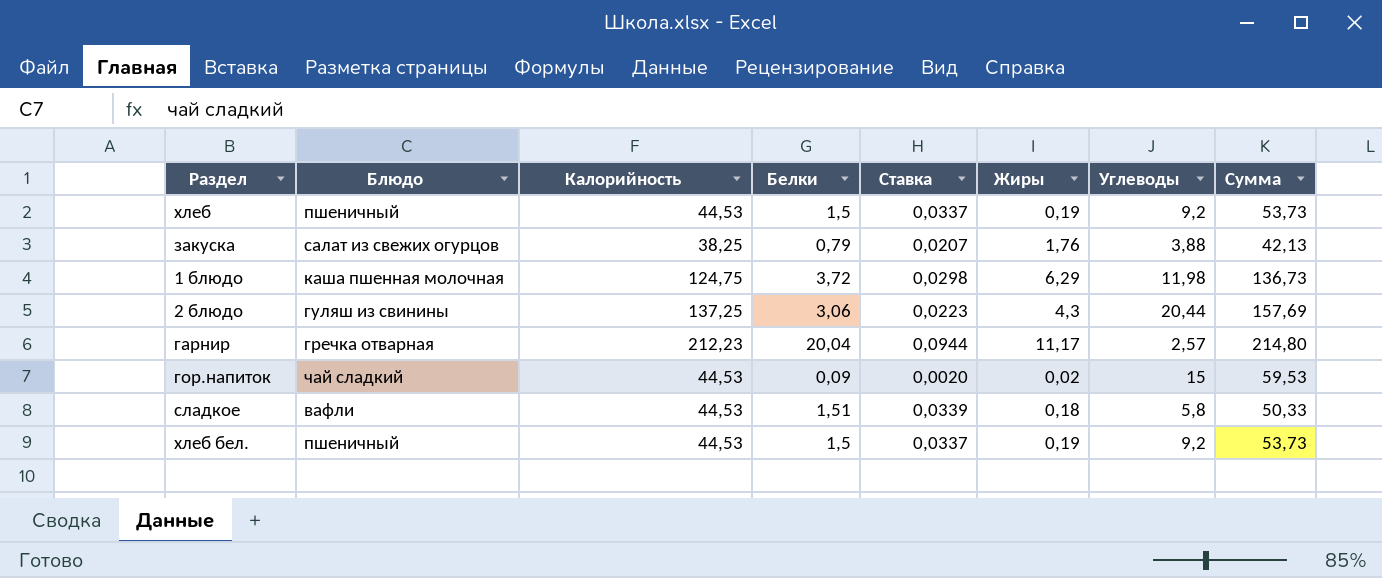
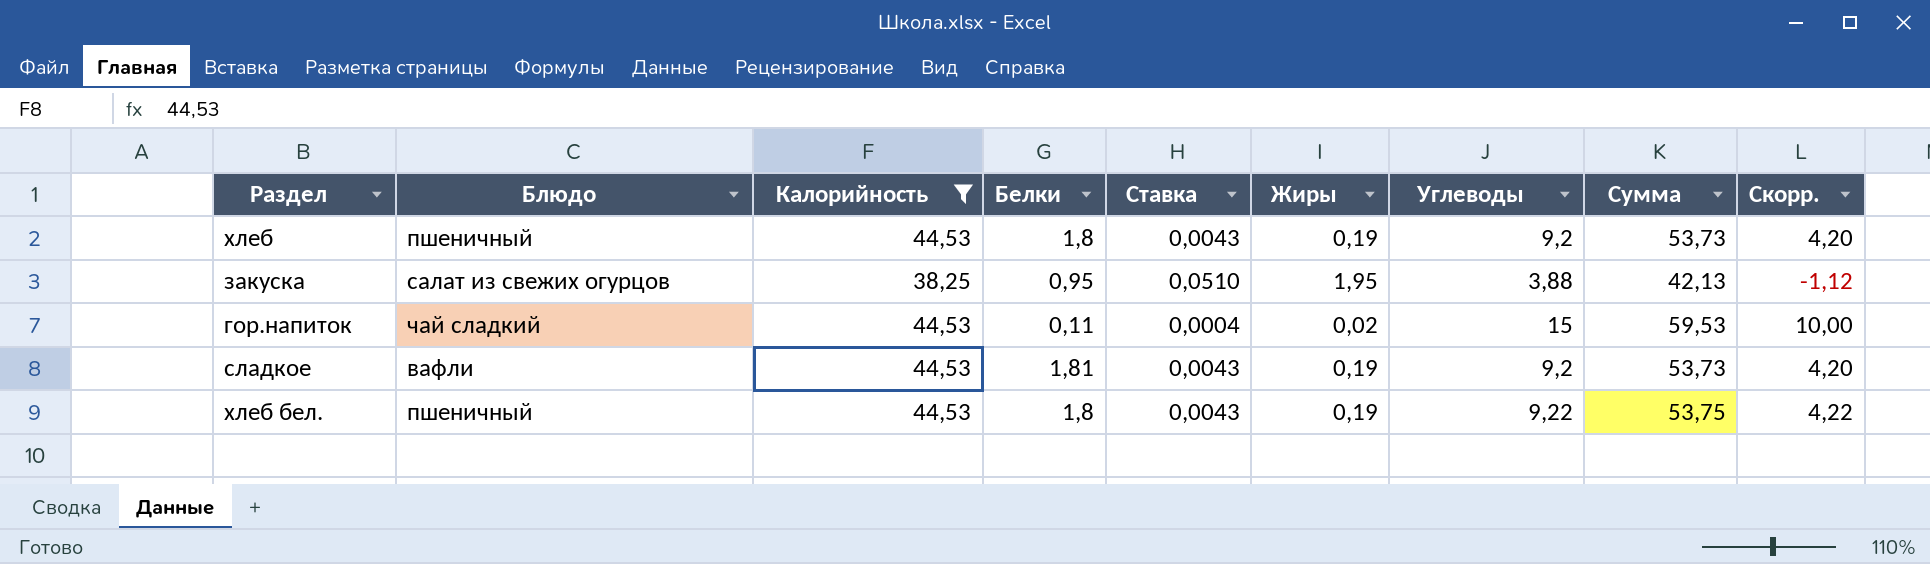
filter: none -> Калорийность <= 44,53
column Ставка | formula: [Белки] / [Калорийность] -> [Жиры] / [Калорийность]
column Скорр. | formula: none -> [Углеводы] - 5
хлеб | Белки: 1,5 -> 1,8
закуска | Белки: 0,79 -> 0,95
закуска | Жиры: 1,76 -> 1,95
гор.напиток | Белки: 0,09 -> 0,11
сладкое | Белки: 1,51 -> 1,81
сладкое | Жиры: 0,18 -> 0,19
сладкое | Углеводы: 5,8 -> 9,2
сладкое | Сумма: 50,33 -> 53,73
хлеб бел. | Белки: 1,5 -> 1,8
хлеб бел. | Углеводы: 9,2 -> 9,22
хлеб бел. | Сумма: 53,73 -> 53,75

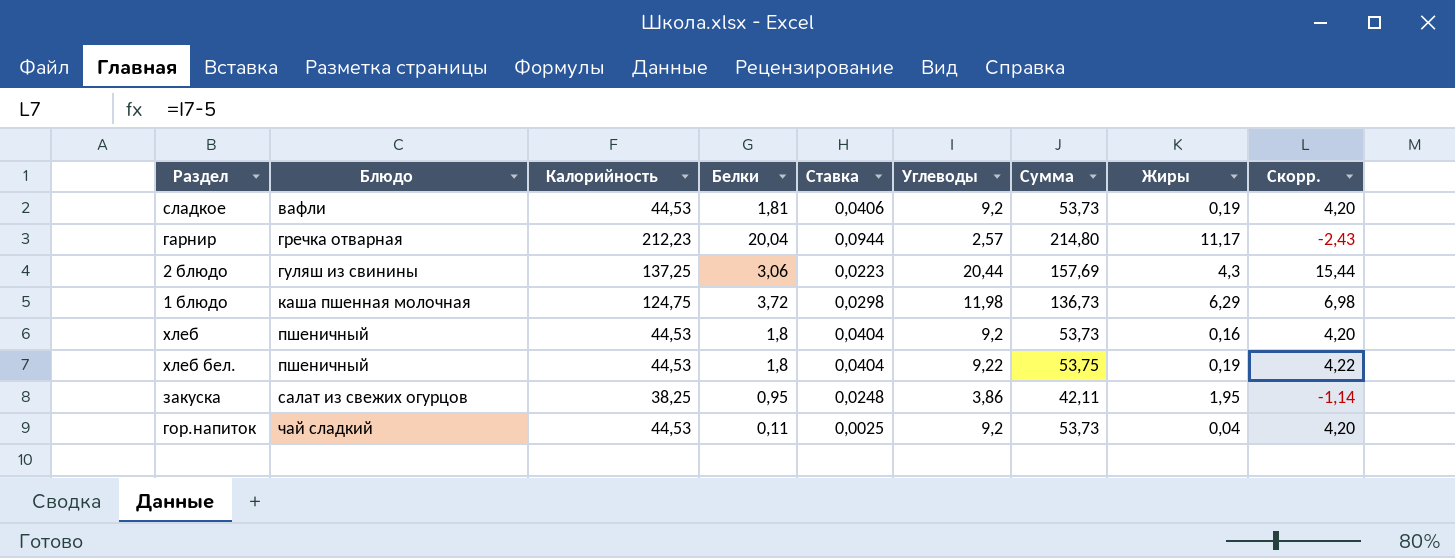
filter: Калорийность <= 44,53 -> none
row order: none -> Блюдо ascending
column Ставка | formula: [Жиры] / [Калорийность] -> [Белки] / [Калорийность]
column Жиры | position: 6 -> 8
хлеб | Жиры: 0,19 -> 0,16
закуска | Углеводы: 3,88 -> 3,86
закуска | Сумма: 42,13 -> 42,11
закуска | Скорр.: -1,12 -> -1,14
гор.напиток | Углеводы: 15 -> 9,2
гор.напиток | Сумма: 59,53 -> 53,73
гор.напиток | Жиры: 0,02 -> 0,04
гор.напиток | Скорр.: 10,00 -> 4,20

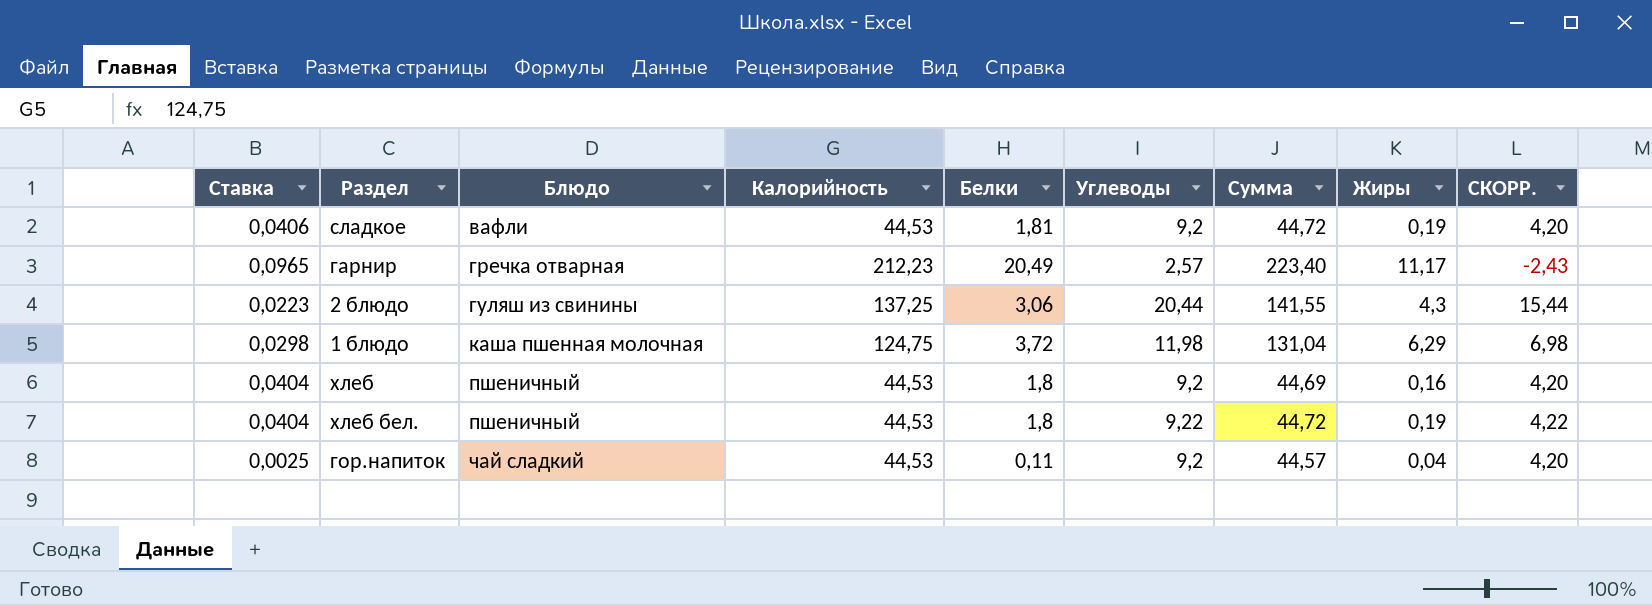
column Ставка | position: 5 -> 1
column Сумма | formula: [Калорийность] + [Углеводы] -> [Калорийность] + [Жиры]
column name: Скорр. -> СКОРР.
row закуска: салат из свежих огурцов | 38,25 | 0,95 | 0,0248 | 3,86 | 42,11 | 1,95 | -1,14 -> none
гарнир | Ставка: 0,0944 -> 0,0965
гарнир | Белки: 20,04 -> 20,49

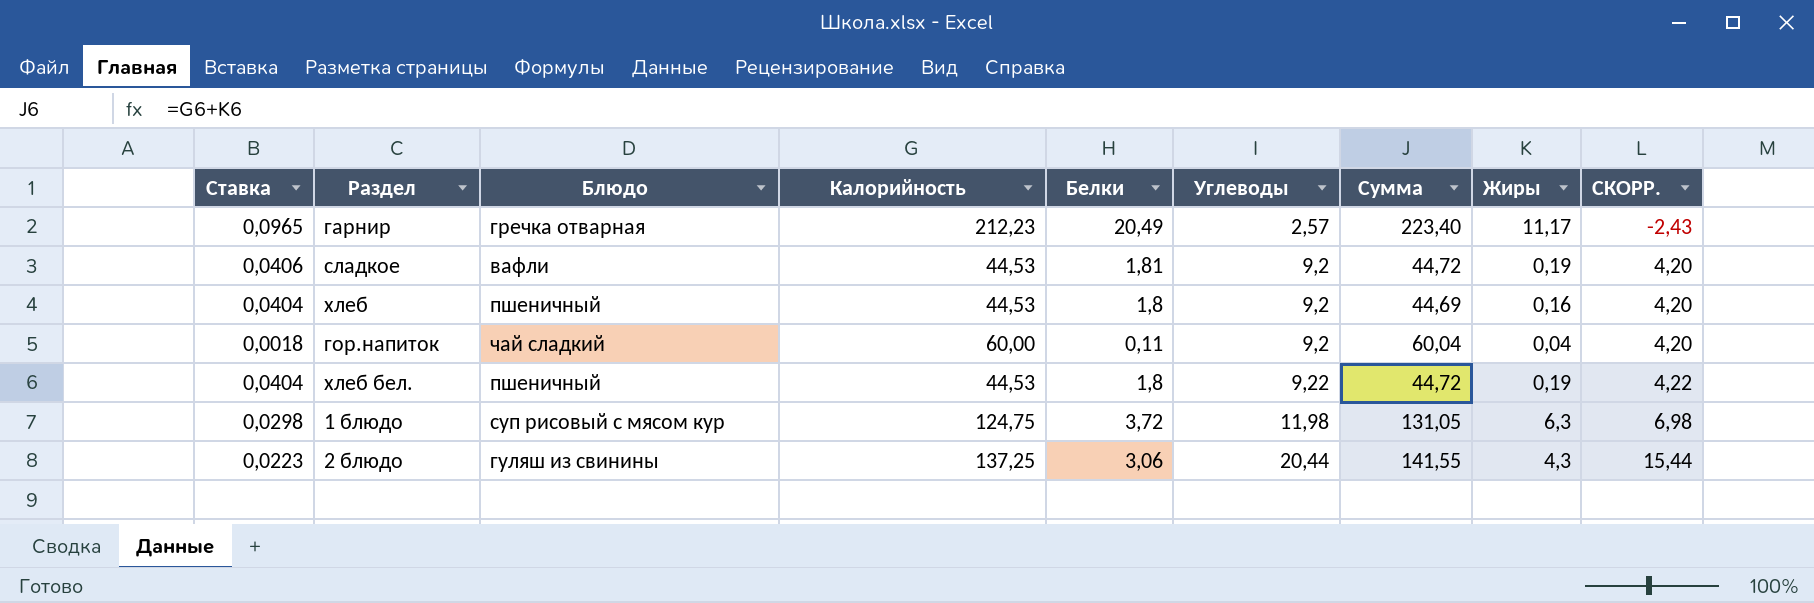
row order: Блюдо ascending -> Углеводы ascending
гор.напиток | Ставка: 0,0025 -> 0,0018
гор.напиток | Калорийность: 44,53 -> 60,00
гор.напиток | Сумма: 44,57 -> 60,04
1 блюдо | Блюдо: каша пшенная молочная -> суп рисовый с мясом кур
1 блюдо | Сумма: 131,04 -> 131,05
1 блюдо | Жиры: 6,29 -> 6,3

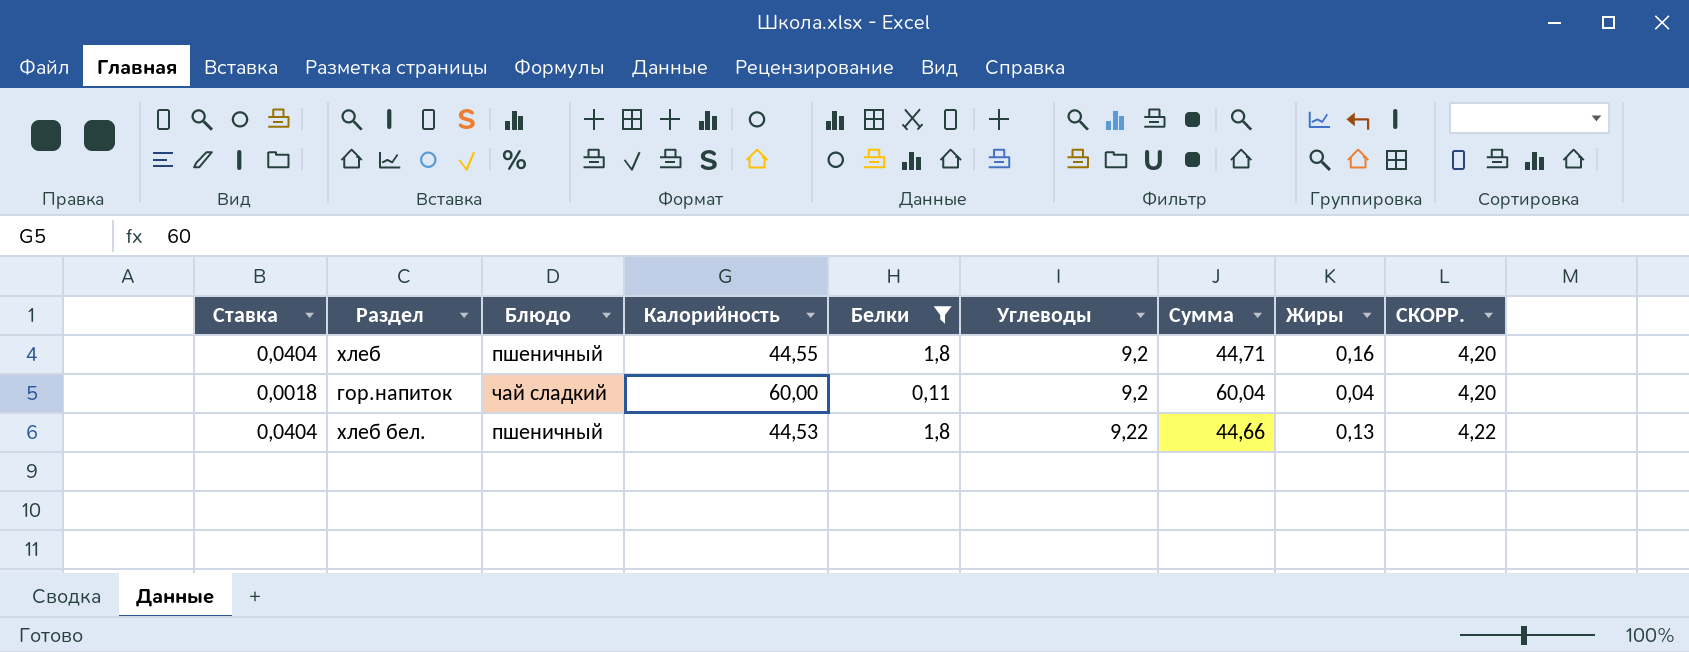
filter: none -> Белки <= 1,8
хлеб | Калорийность: 44,53 -> 44,55
хлеб | Сумма: 44,69 -> 44,71
хлеб бел. | Сумма: 44,72 -> 44,66
хлеб бел. | Жиры: 0,19 -> 0,13

